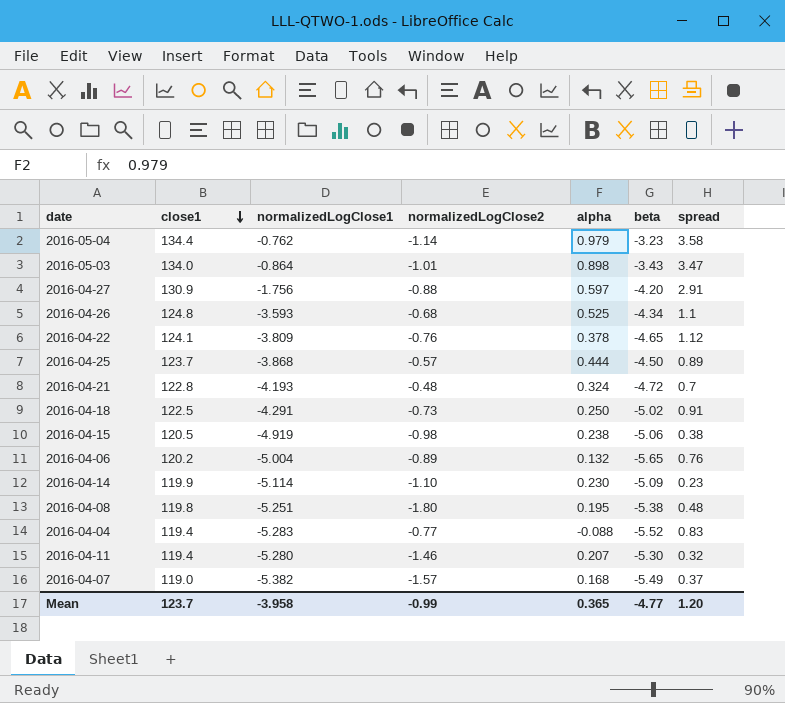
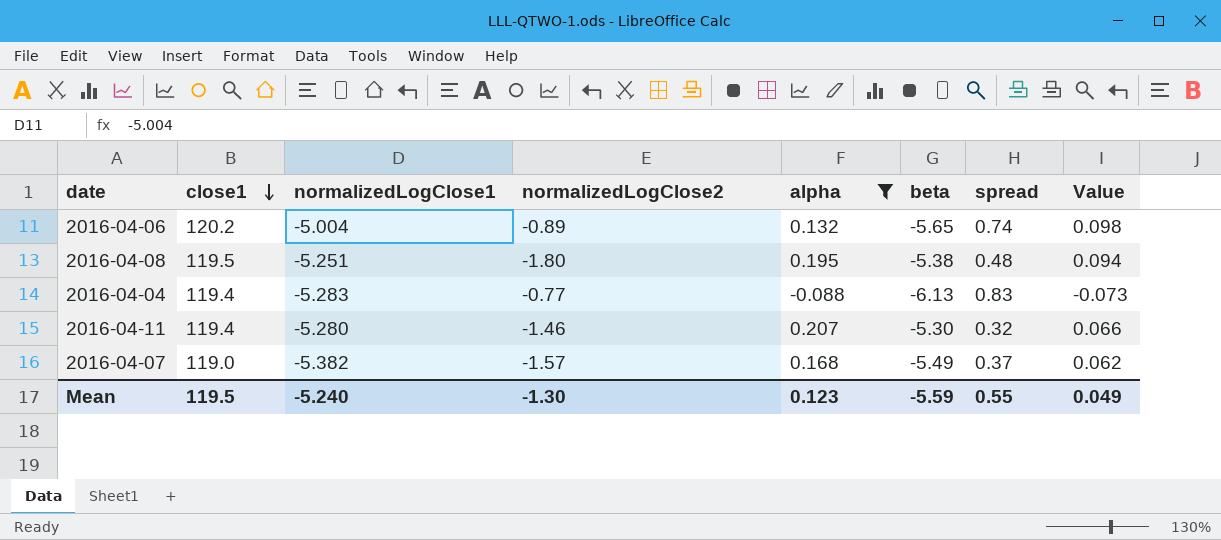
filter: none -> alpha <= 0.207
column Value | formula: none -> [alpha] * [spread]
2016-04-06 | spread: 0.76 -> 0.74
2016-04-08 | close1: 119.8 -> 119.5
2016-04-04 | beta: -5.52 -> -6.13
Mean | close1: 123.7 -> 119.5
Mean | normalizedLogClose1: -3.958 -> -5.240
Mean | normalizedLogClose2: -0.99 -> -1.30
Mean | alpha: 0.365 -> 0.123
Mean | beta: -4.77 -> -5.59
Mean | spread: 1.20 -> 0.55

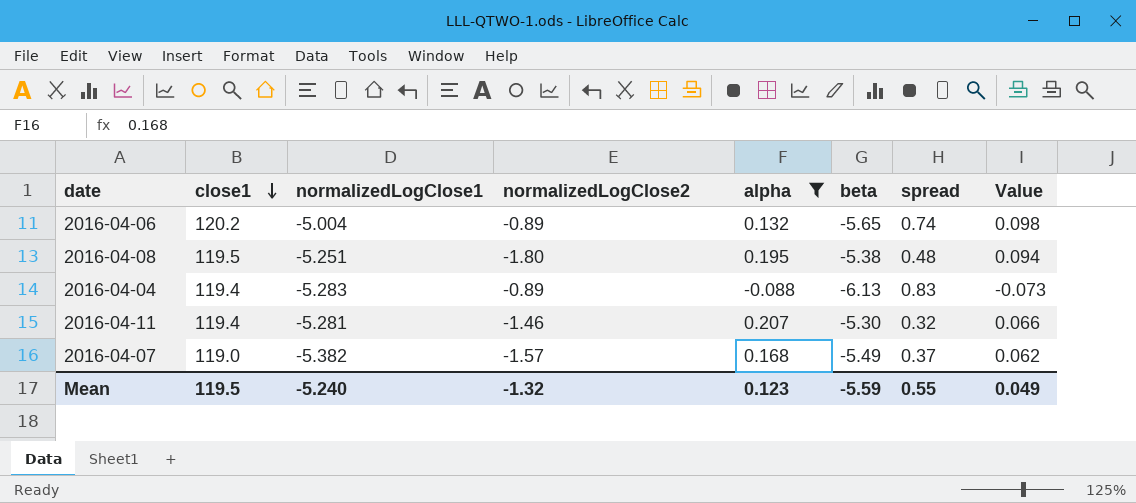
2016-04-04 | normalizedLogClose2: -0.77 -> -0.89
2016-04-11 | normalizedLogClose1: -5.280 -> -5.281
Mean | normalizedLogClose2: -1.30 -> -1.32

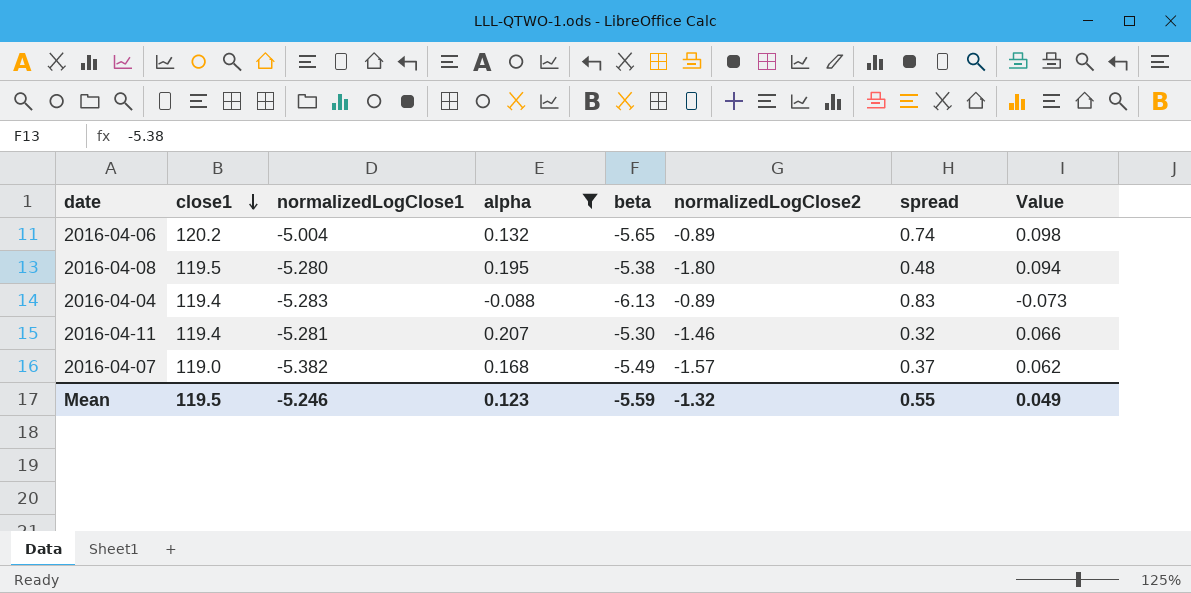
column normalizedLogClose2 | position: 4 -> 6
2016-04-08 | normalizedLogClose1: -5.251 -> -5.280
Mean | normalizedLogClose1: -5.240 -> -5.246

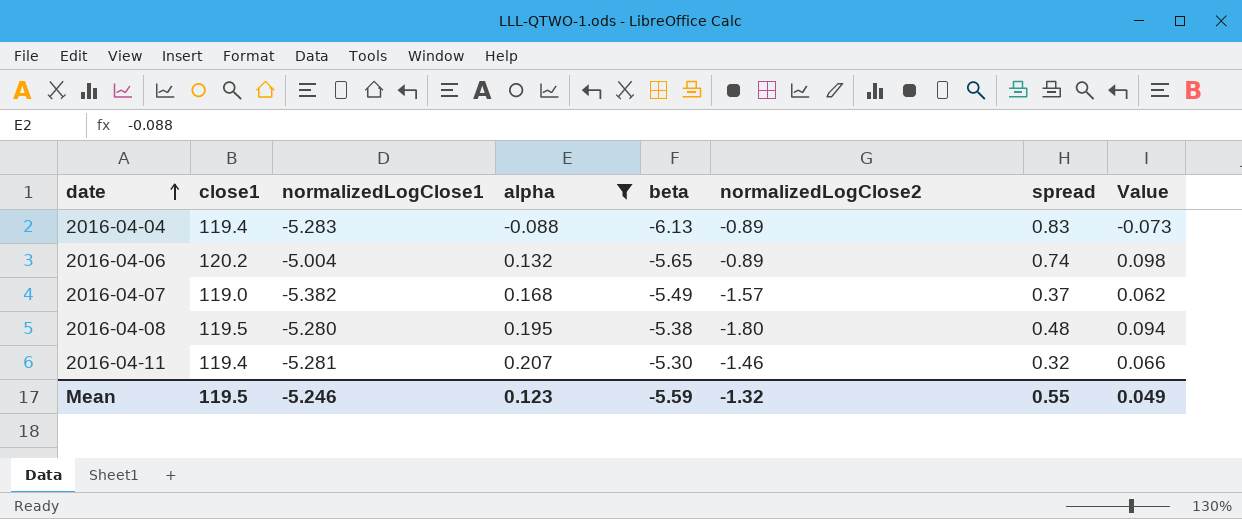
row order: close1 descending -> date ascending

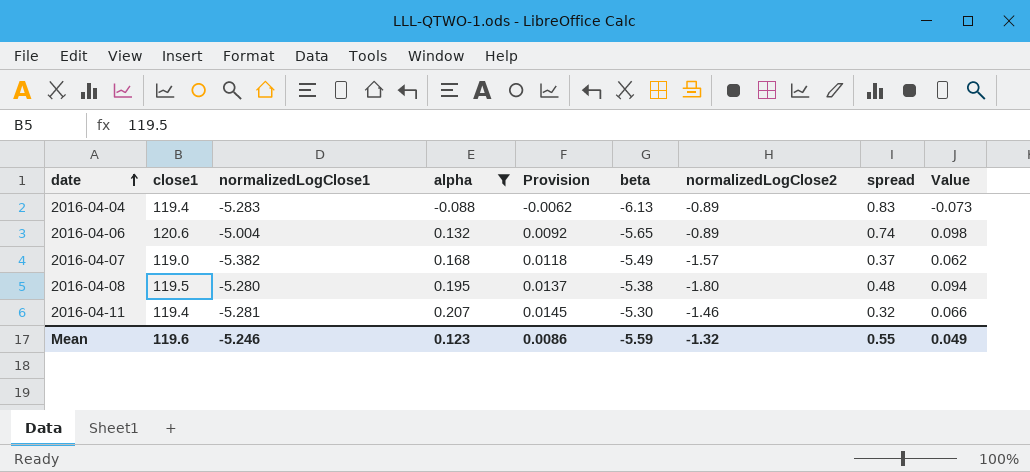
column Provision | formula: none -> [alpha] * 0.07
2016-04-06 | close1: 120.2 -> 120.6
Mean | close1: 119.5 -> 119.6

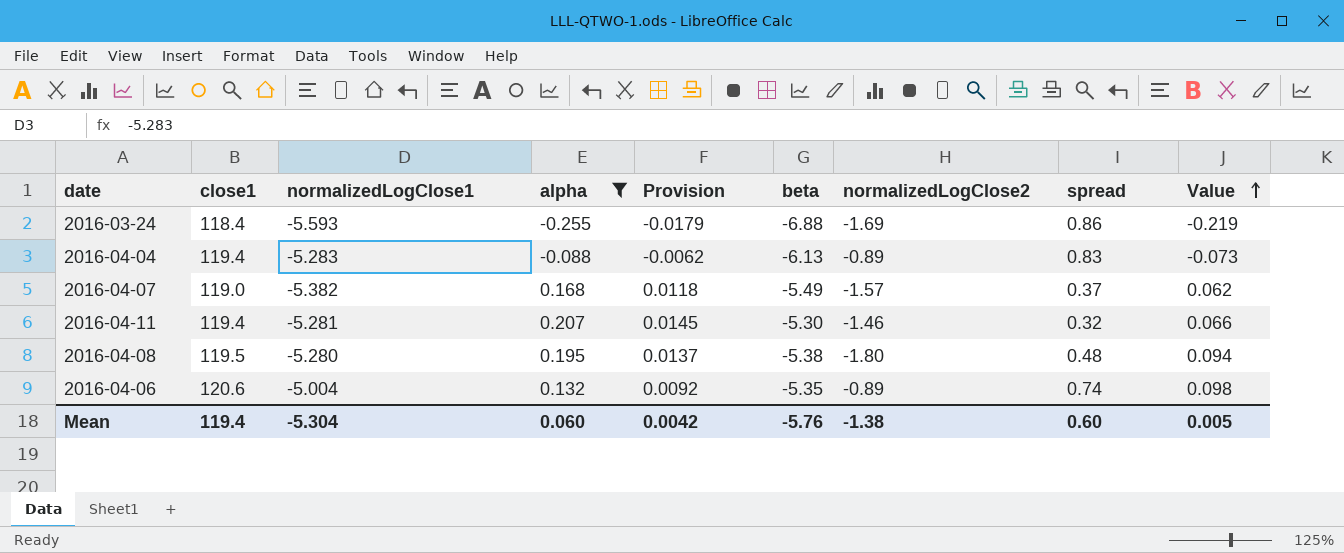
row order: date ascending -> Value ascending
row 2016-03-24: none -> 118.4 | -5.593 | -0.255 | -0.0179 | -6.88 | -1.69 | 0.86 | -0.219
2016-04-06 | beta: -5.65 -> -5.35
Mean | close1: 119.6 -> 119.4
Mean | normalizedLogClose1: -5.246 -> -5.304
Mean | alpha: 0.123 -> 0.060
Mean | Provision: 0.0086 -> 0.0042
Mean | beta: -5.59 -> -5.76
Mean | normalizedLogClose2: -1.32 -> -1.38
Mean | spread: 0.55 -> 0.60
Mean | Value: 0.049 -> 0.005

